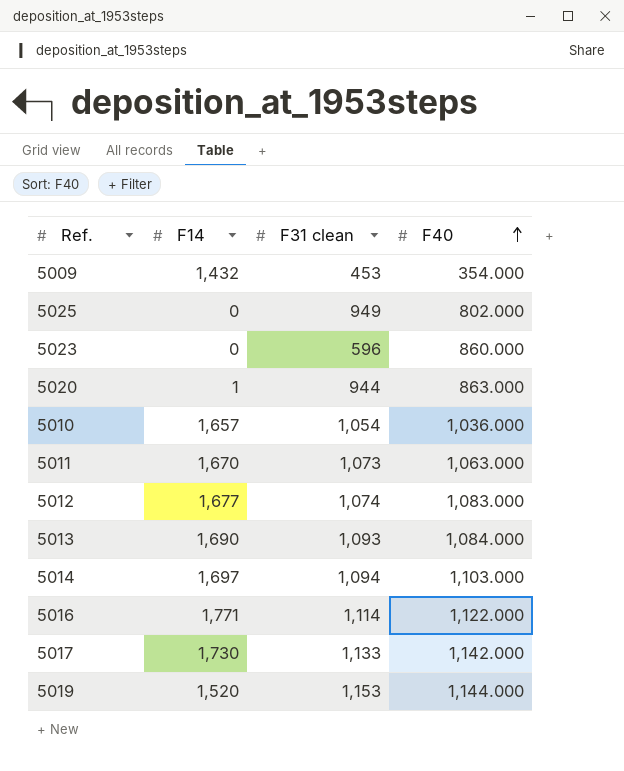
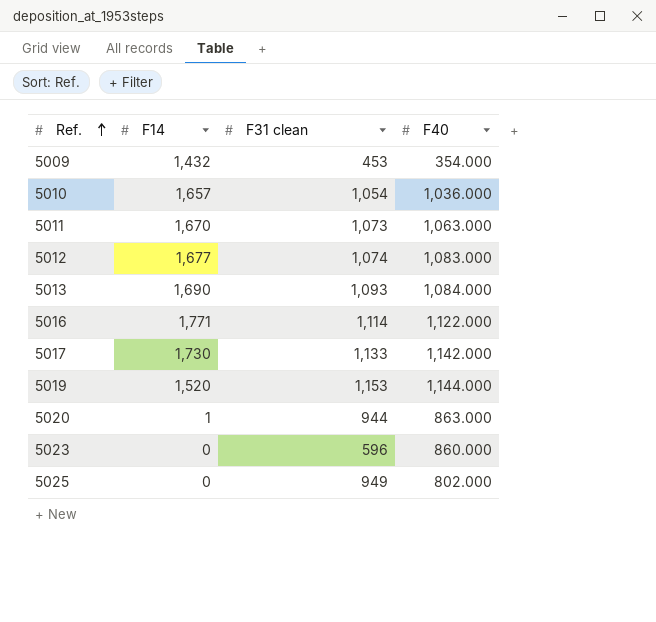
row order: F40 ascending -> Ref. ascending
row 5014: 1,697 | 1,094 | 1,103.000 -> none

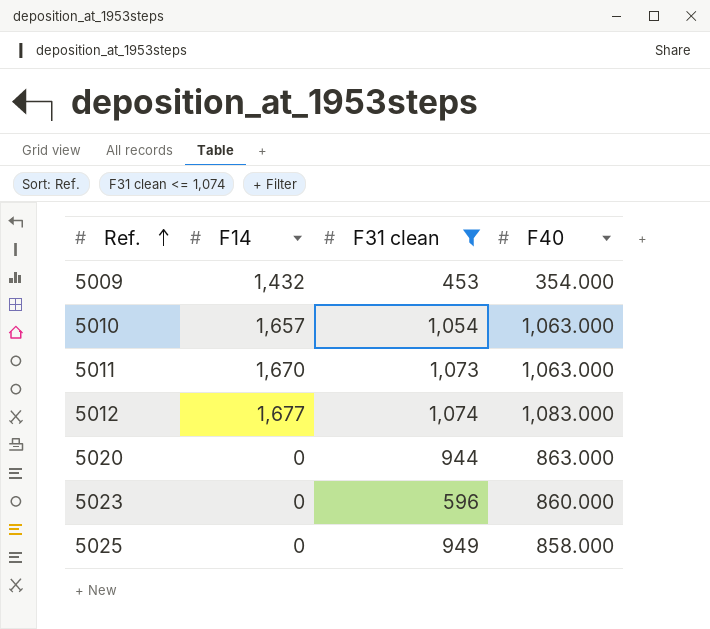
filter: none -> F31 clean <= 1,074
5010 | F40: 1,036.000 -> 1,063.000
5020 | F14: 1 -> 0
5025 | F40: 802.000 -> 858.000

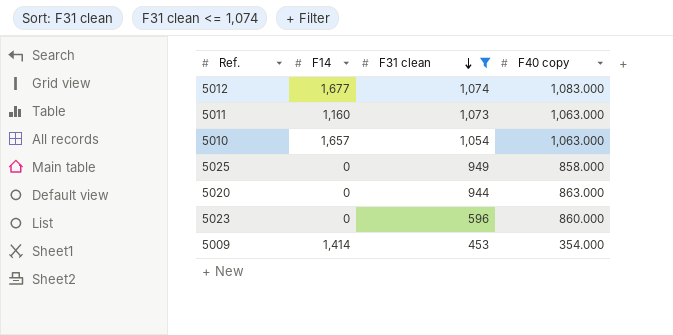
row order: Ref. ascending -> F31 clean descending
column name: F40 -> F40 copy
5011 | F14: 1,670 -> 1,160
5009 | F14: 1,432 -> 1,414

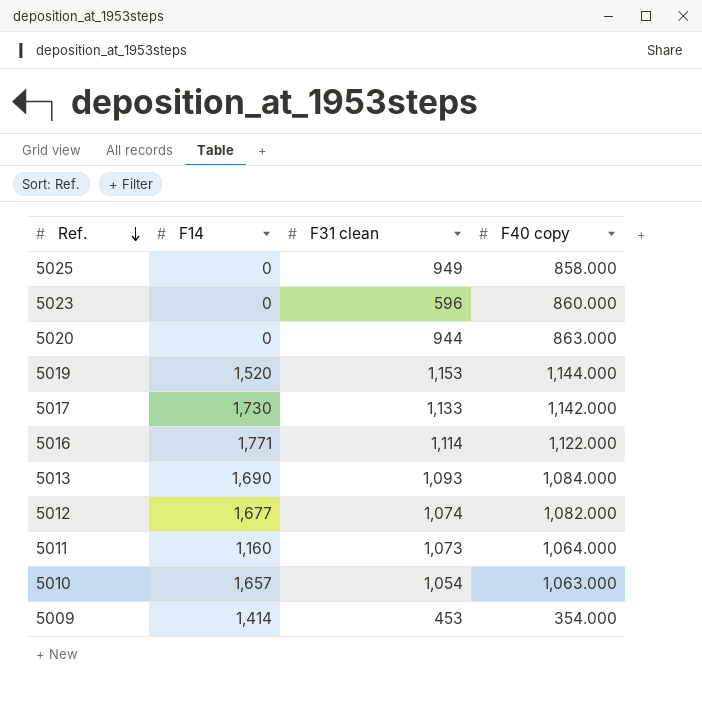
filter: F31 clean <= 1,074 -> none
row order: F31 clean descending -> Ref. descending
5012 | F40 copy: 1,083.000 -> 1,082.000
5011 | F40 copy: 1,063.000 -> 1,064.000

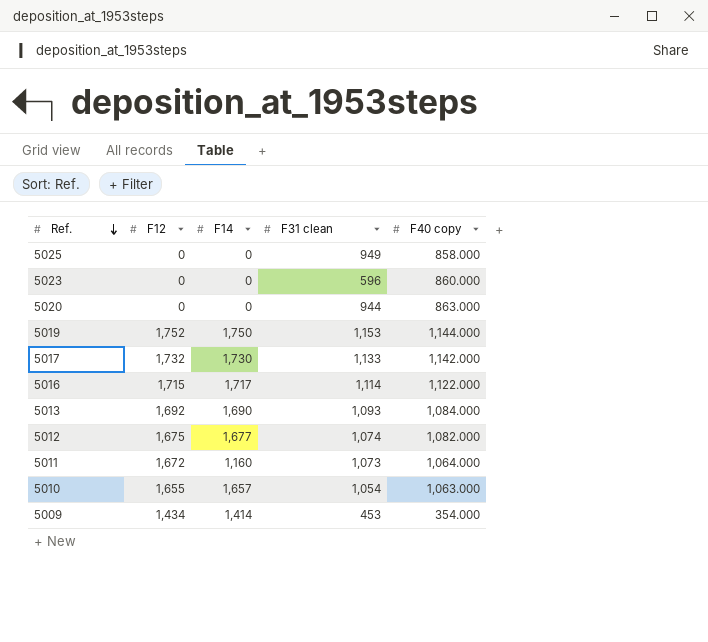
column F12 | position: none -> 2
5019 | F14: 1,520 -> 1,750
5016 | F14: 1,771 -> 1,717

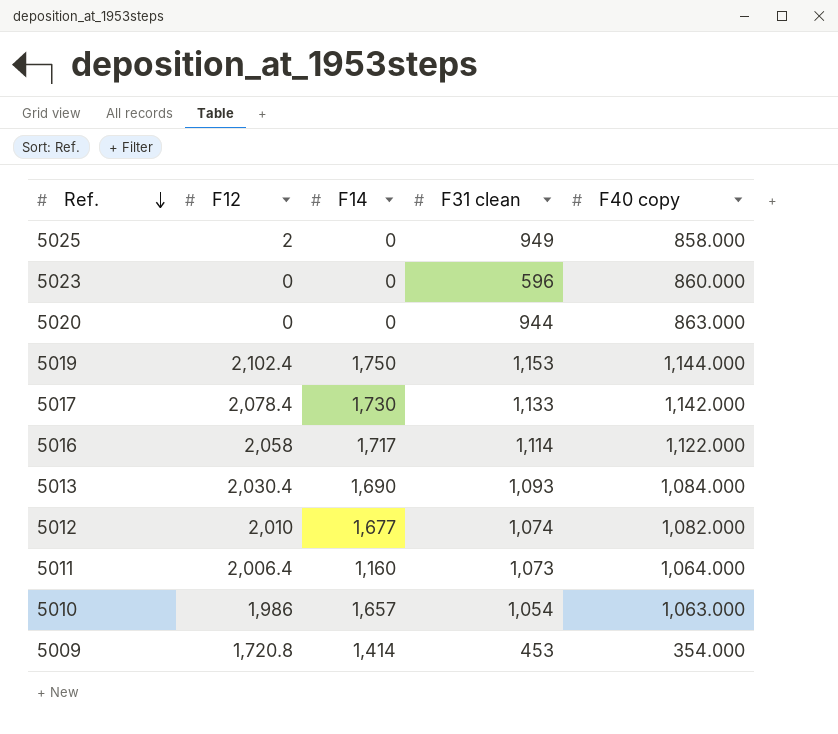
5025 | F12: 0 -> 2
5019 | F12: 1,752 -> 2,102.4
5017 | F12: 1,732 -> 2,078.4
5016 | F12: 1,715 -> 2,058
5013 | F12: 1,692 -> 2,030.4
5012 | F12: 1,675 -> 2,010
5011 | F12: 1,672 -> 2,006.4
5010 | F12: 1,655 -> 1,986
5009 | F12: 1,434 -> 1,720.8

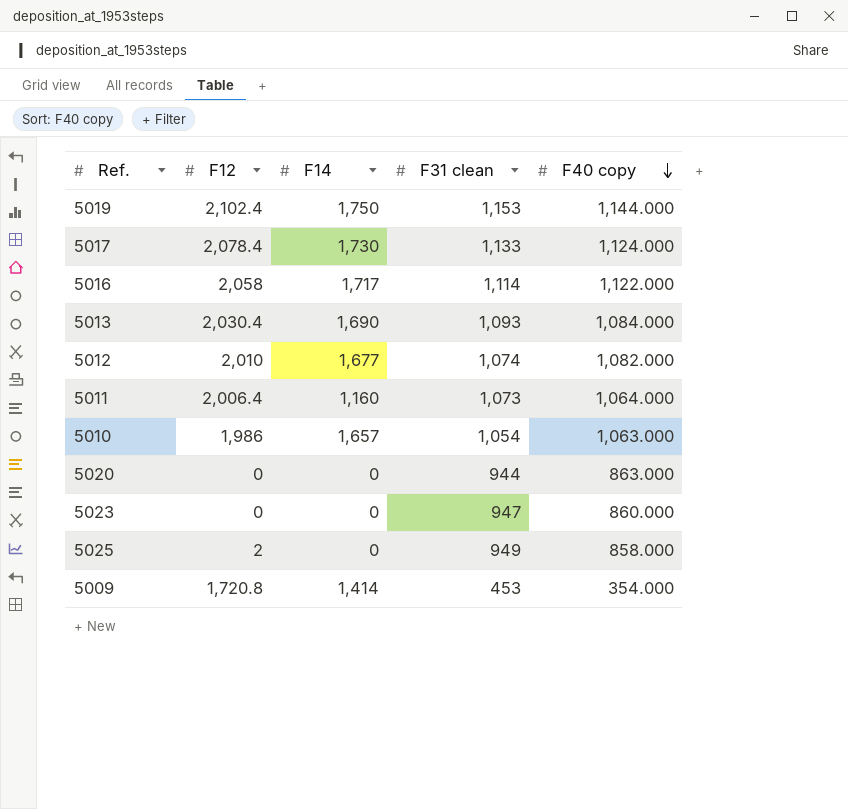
row order: Ref. descending -> F40 copy descending
5017 | F40 copy: 1,142.000 -> 1,124.000
5023 | F31 clean: 596 -> 947

